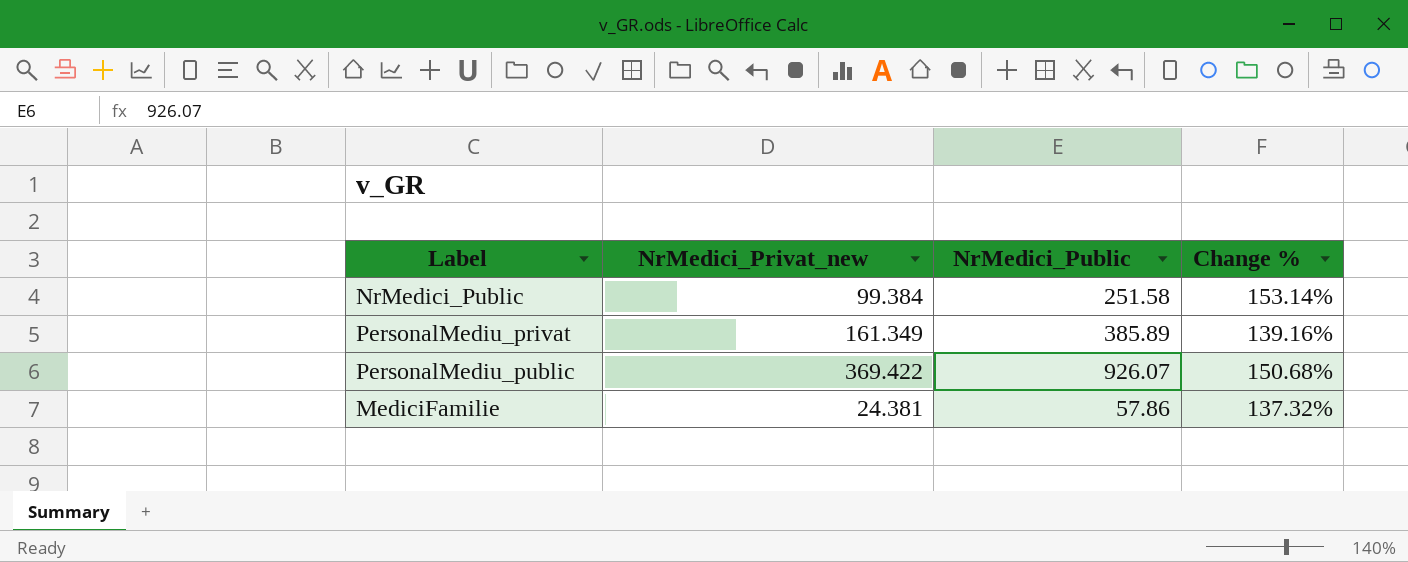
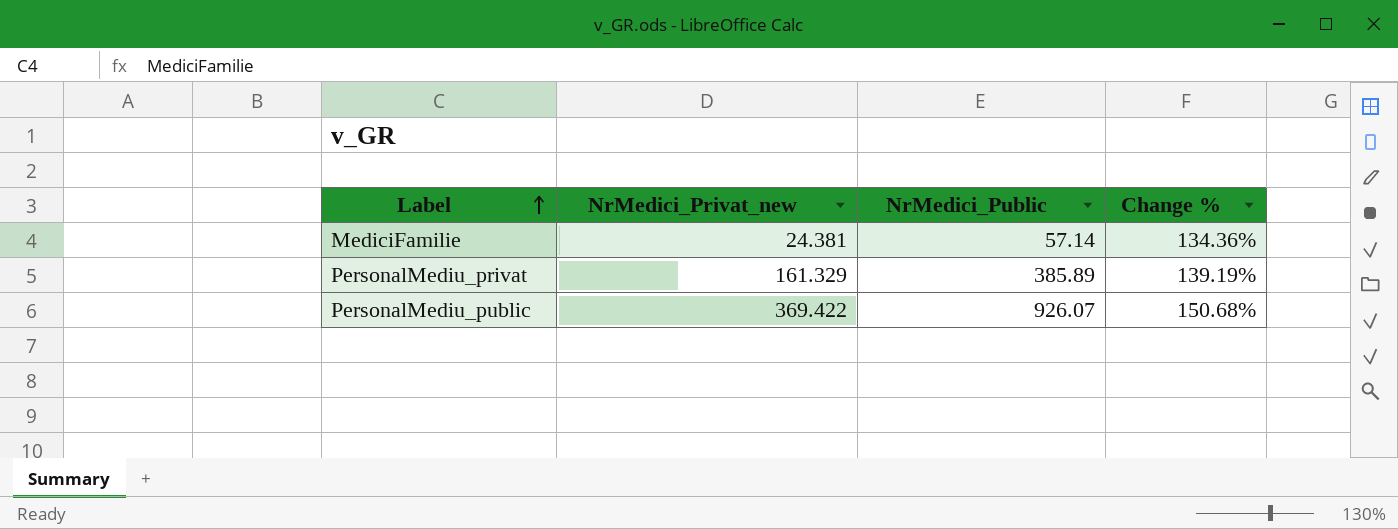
row order: none -> Label ascending
row NrMedici_Public: 99.384 | 251.58 | 153.14% -> none
MediciFamilie | NrMedici_Public: 57.86 -> 57.14
MediciFamilie | Change %: 137.32% -> 134.36%
PersonalMediu_privat | NrMedici_Privat_new: 161.349 -> 161.329
PersonalMediu_privat | Change %: 139.16% -> 139.19%

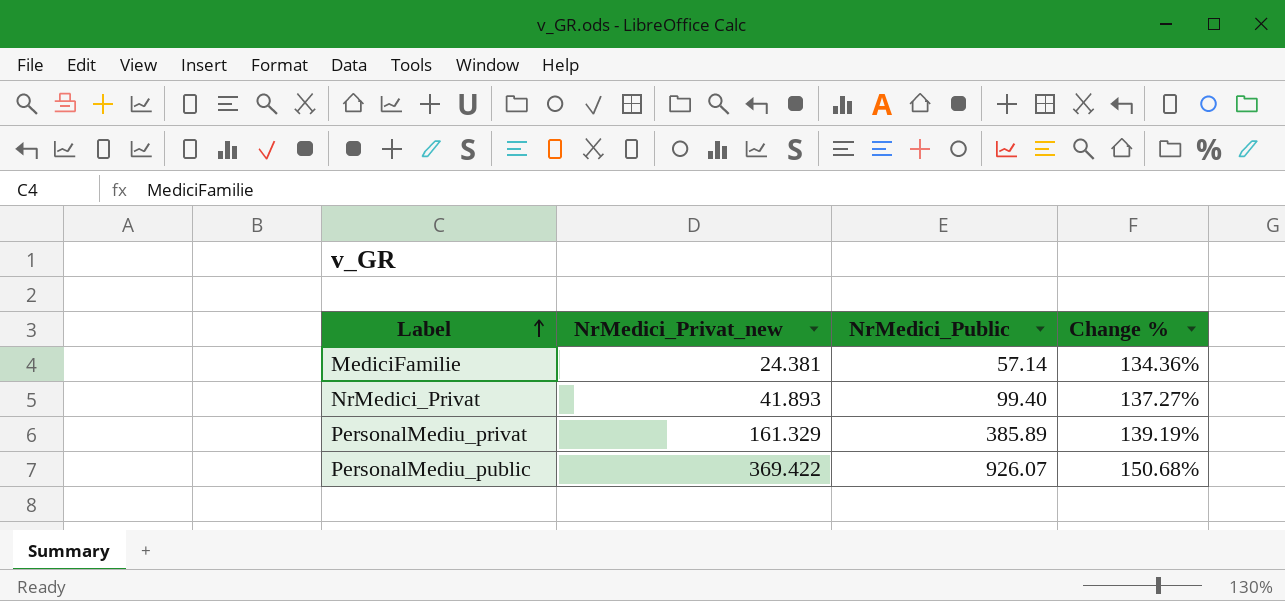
row NrMedici_Privat: none -> 41.893 | 99.40 | 137.27%

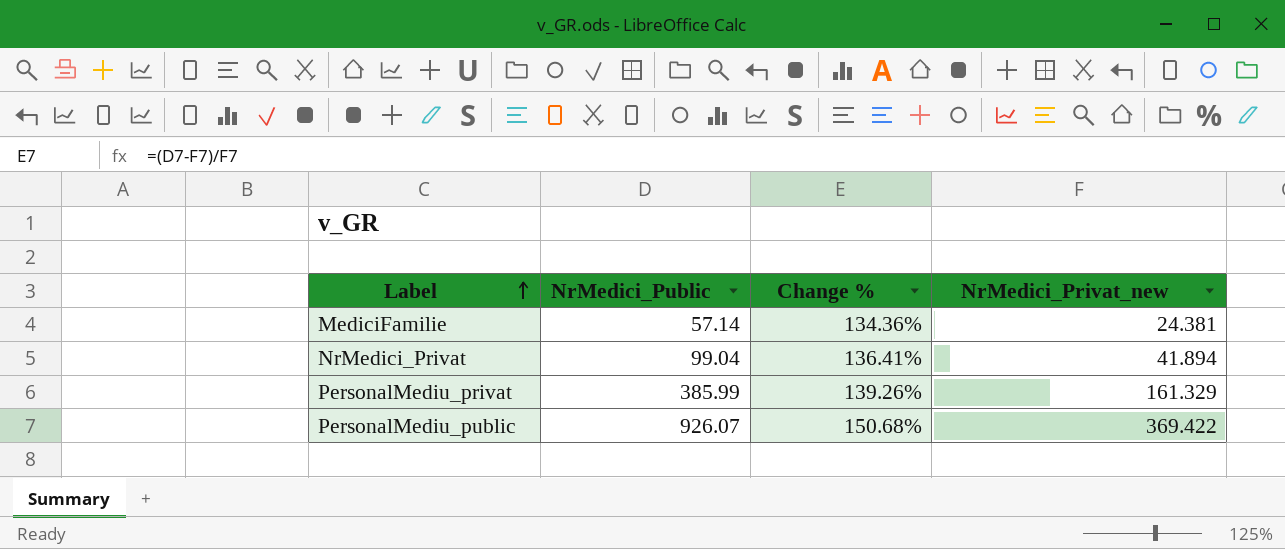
column NrMedici_Privat_new | position: 2 -> 4
NrMedici_Privat | NrMedici_Public: 99.40 -> 99.04
NrMedici_Privat | Change %: 137.27% -> 136.41%
NrMedici_Privat | NrMedici_Privat_new: 41.893 -> 41.894
PersonalMediu_privat | NrMedici_Public: 385.89 -> 385.99
PersonalMediu_privat | Change %: 139.19% -> 139.26%

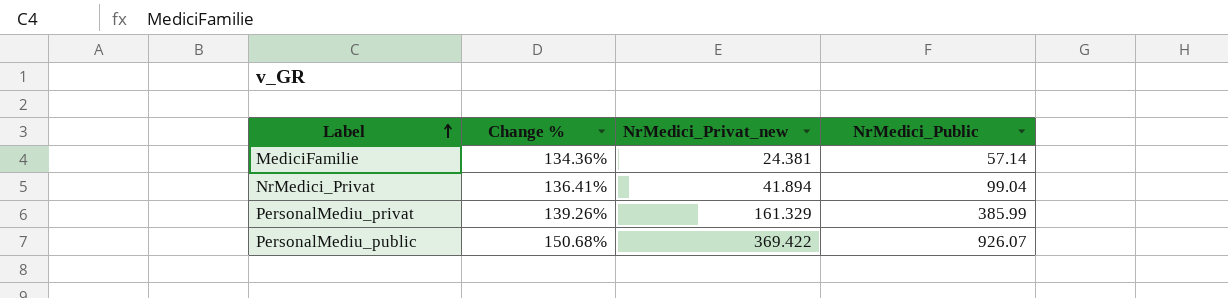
column NrMedici_Public | position: 2 -> 4

